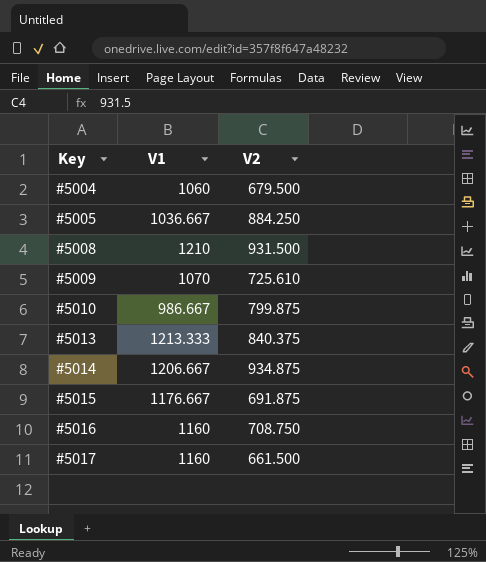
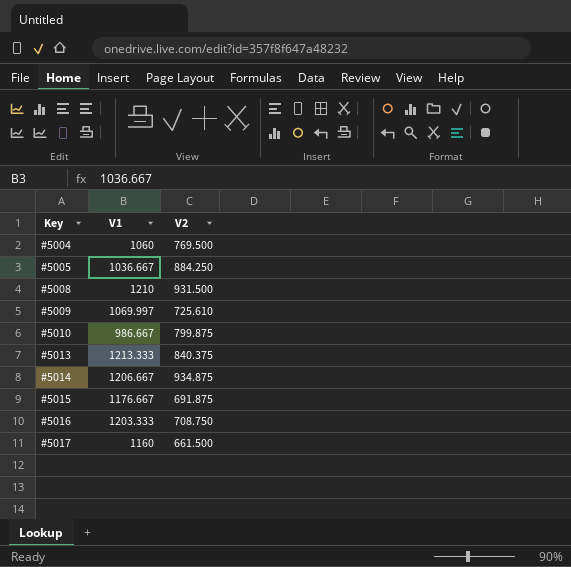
#5004 | V2: 679.500 -> 769.500
#5009 | V1: 1070 -> 1069.997
#5016 | V1: 1160 -> 1203.333

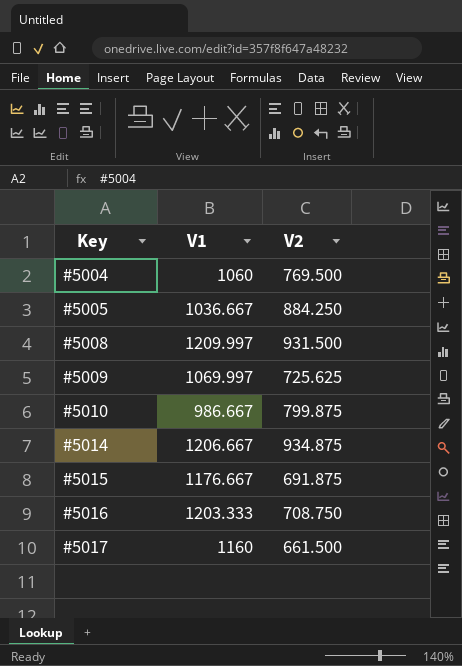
row #5013: 1213.333 | 840.375 -> none
#5008 | V1: 1210 -> 1209.997
#5009 | V2: 725.610 -> 725.625

